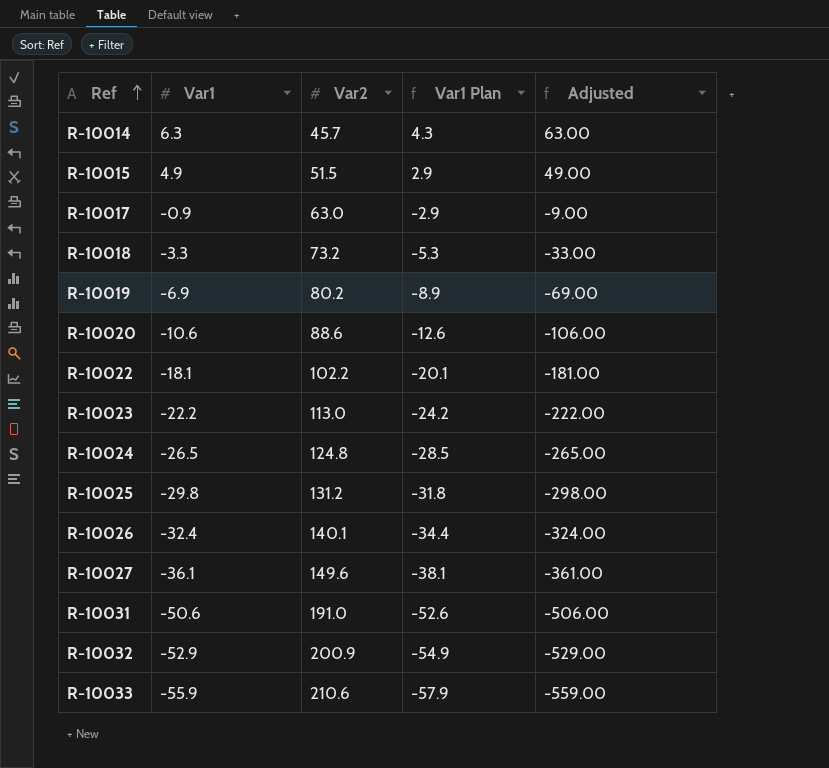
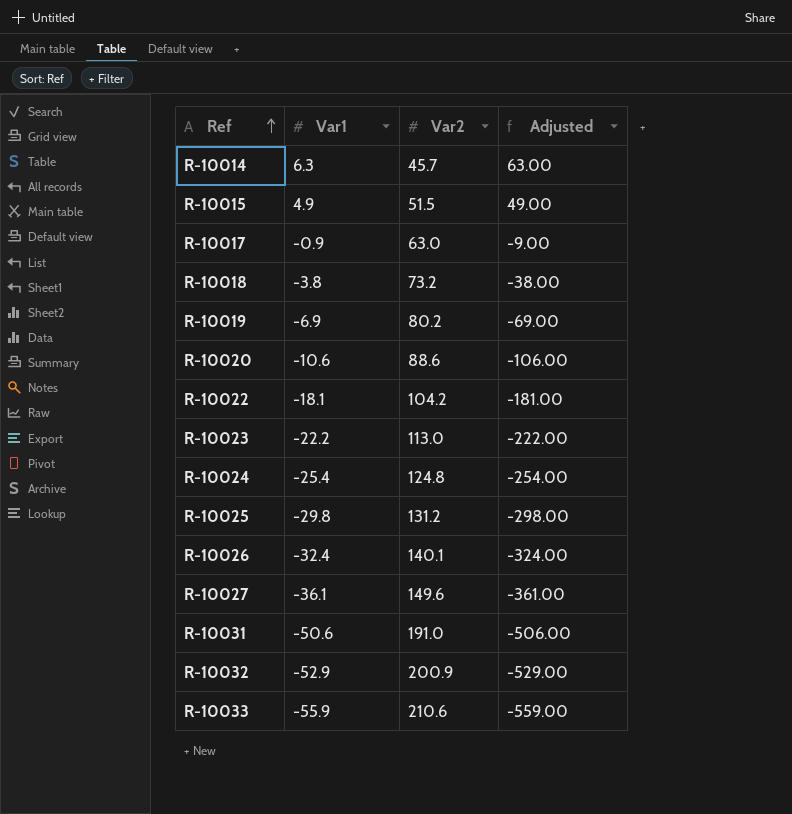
column Var1 Plan | formula: [Var1] - 2 -> none
R-10018 | Var1: -3.3 -> -3.8
R-10018 | Adjusted: -33.00 -> -38.00
R-10022 | Var2: 102.2 -> 104.2
R-10024 | Var1: -26.5 -> -25.4
R-10024 | Adjusted: -265.00 -> -254.00

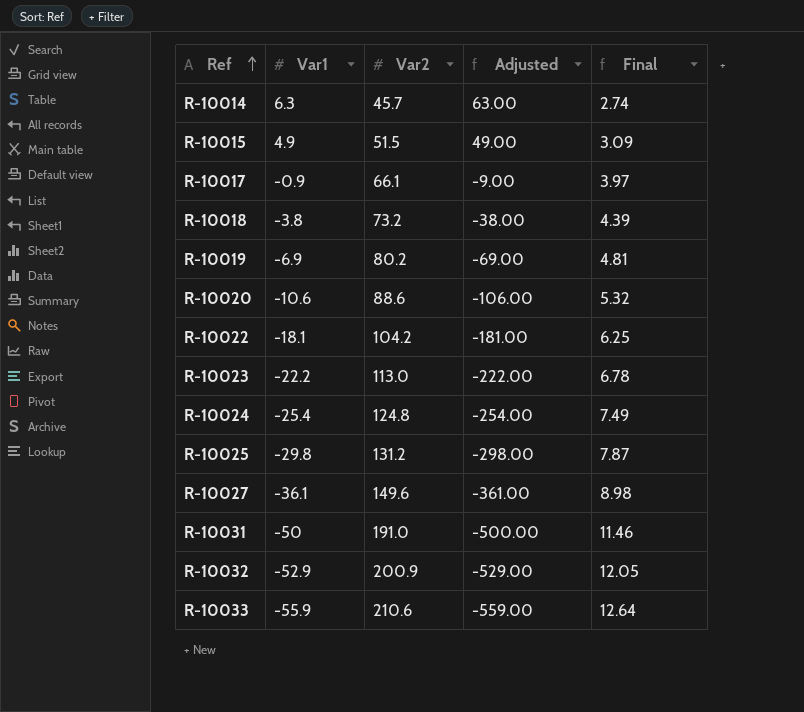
column Final | formula: none -> [Var2] * 0.06
row R-10026: -32.4 | 140.1 | -324.00 -> none
R-10017 | Var2: 63.0 -> 66.1
R-10031 | Var1: -50.6 -> -50
R-10031 | Adjusted: -506.00 -> -500.00

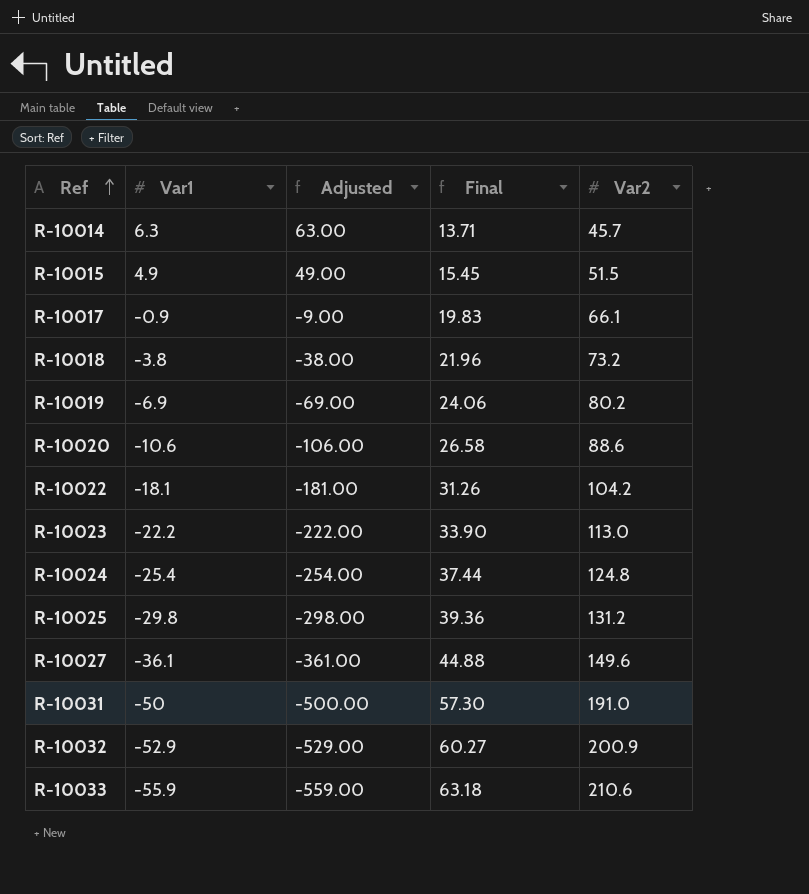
column Final | formula: [Var2] * 0.06 -> [Var2] * 0.3
column Var2 | position: 3 -> 5

